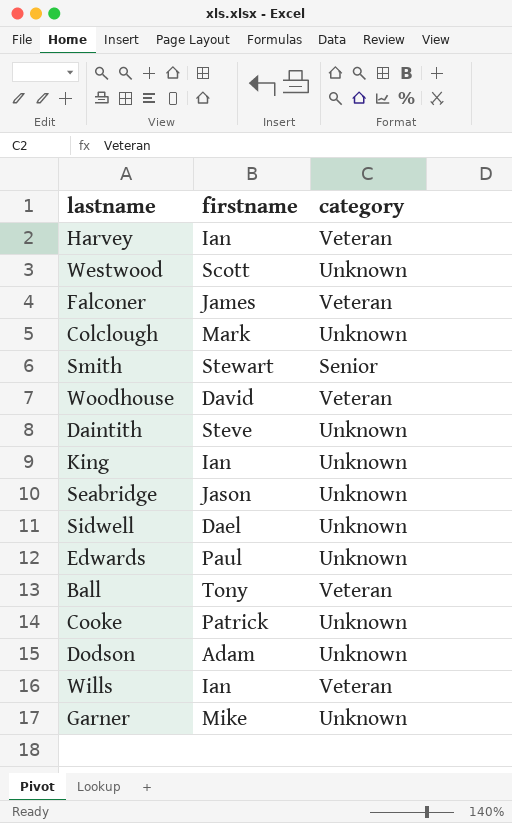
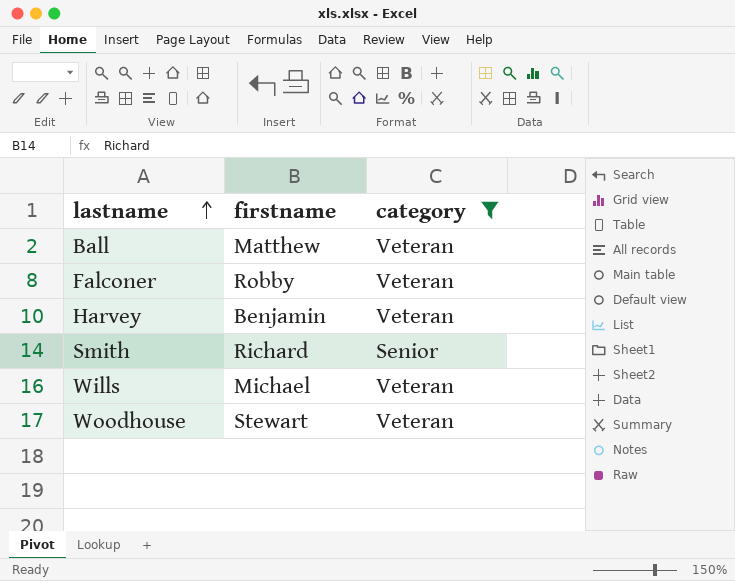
filter: none -> category != Unknown
row order: none -> lastname ascending
Ball | firstname: Tony -> Matthew
Falconer | firstname: James -> Robby
Harvey | firstname: Ian -> Benjamin
Smith | firstname: Stewart -> Richard
Wills | firstname: Ian -> Michael
Woodhouse | firstname: David -> Stewart

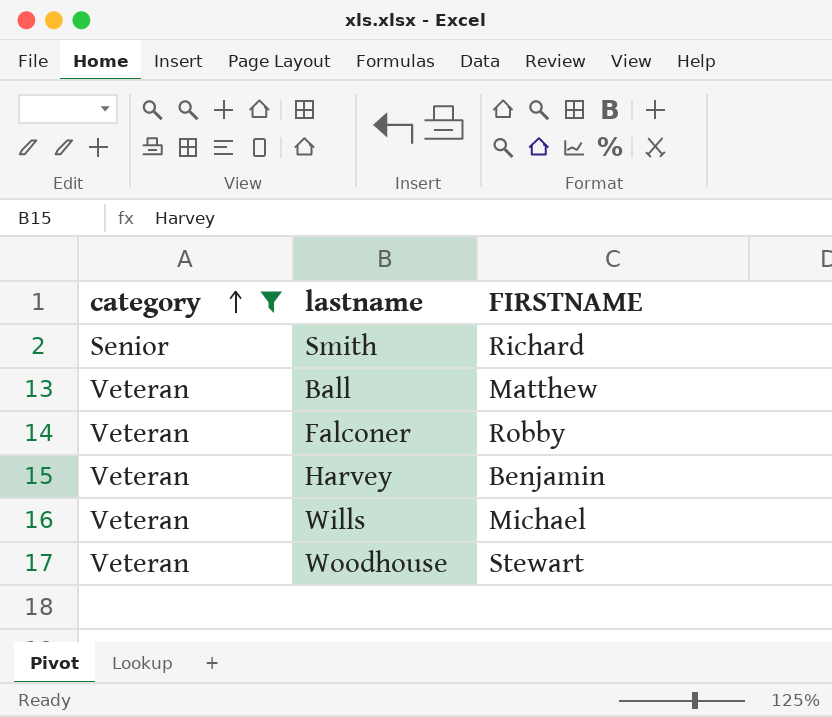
row order: lastname ascending -> category ascending
column category | position: 3 -> 1
column name: firstname -> FIRSTNAME

